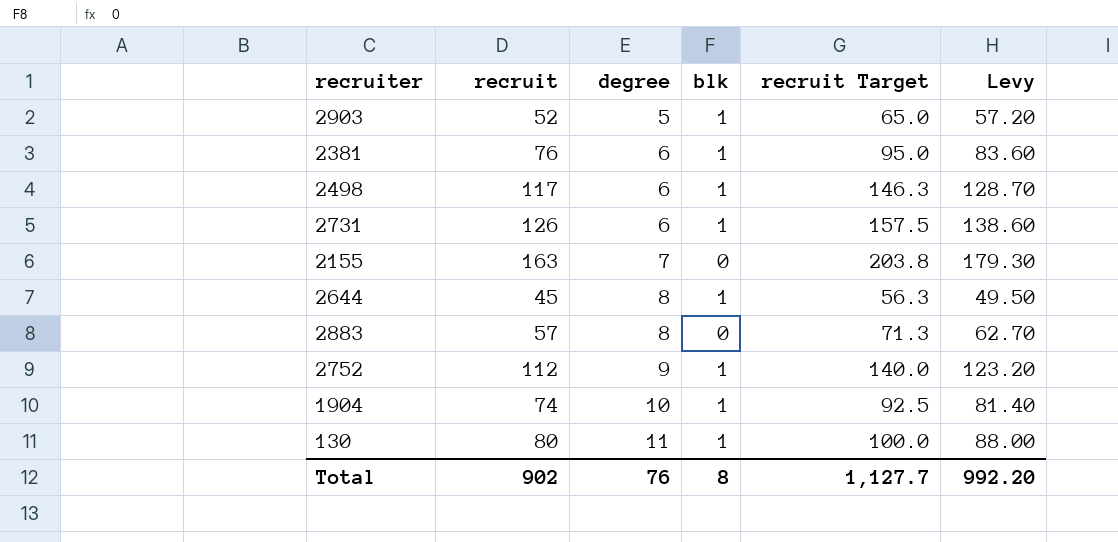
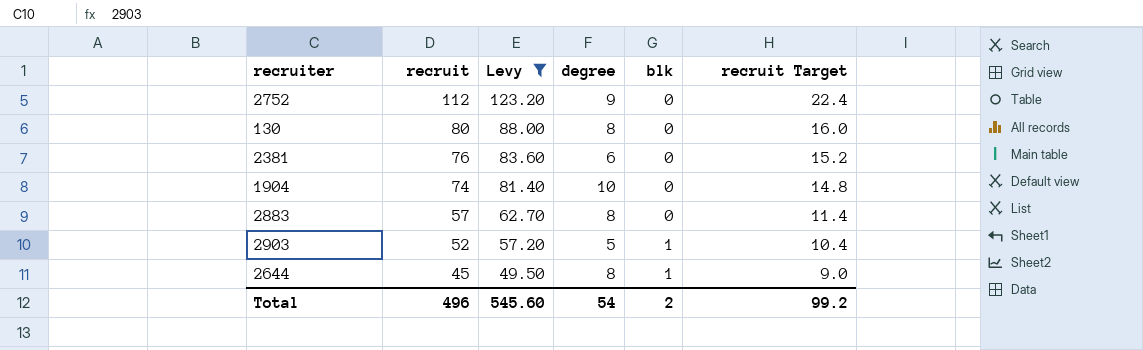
filter: none -> Levy <= 123.20
row order: degree ascending -> recruit descending
column Levy | position: 6 -> 3
column recruit Target | formula: [recruit] * 1.25 -> [recruit] * 0.2
2752 | blk: 1 -> 0
130 | degree: 11 -> 8
130 | blk: 1 -> 0
2381 | blk: 1 -> 0
1904 | blk: 1 -> 0
Total | recruit: 902 -> 496
Total | Levy: 992.20 -> 545.60
Total | degree: 76 -> 54
Total | blk: 8 -> 2
Total | recruit Target: 1,127.7 -> 99.2

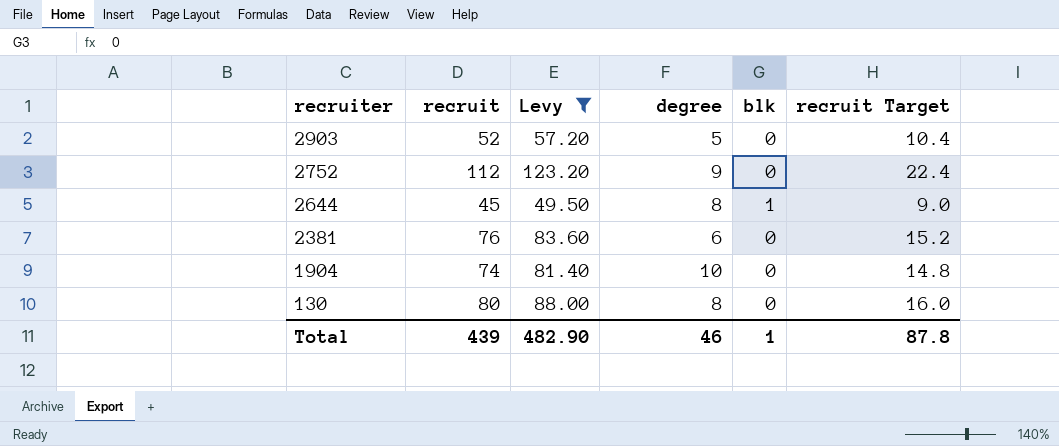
row order: recruit descending -> recruiter descending
row 2883: 57 | 62.70 | 8 | 0 | 11.4 -> none
2903 | blk: 1 -> 0
Total | recruit: 496 -> 439
Total | Levy: 545.60 -> 482.90
Total | degree: 54 -> 46
Total | blk: 2 -> 1
Total | recruit Target: 99.2 -> 87.8

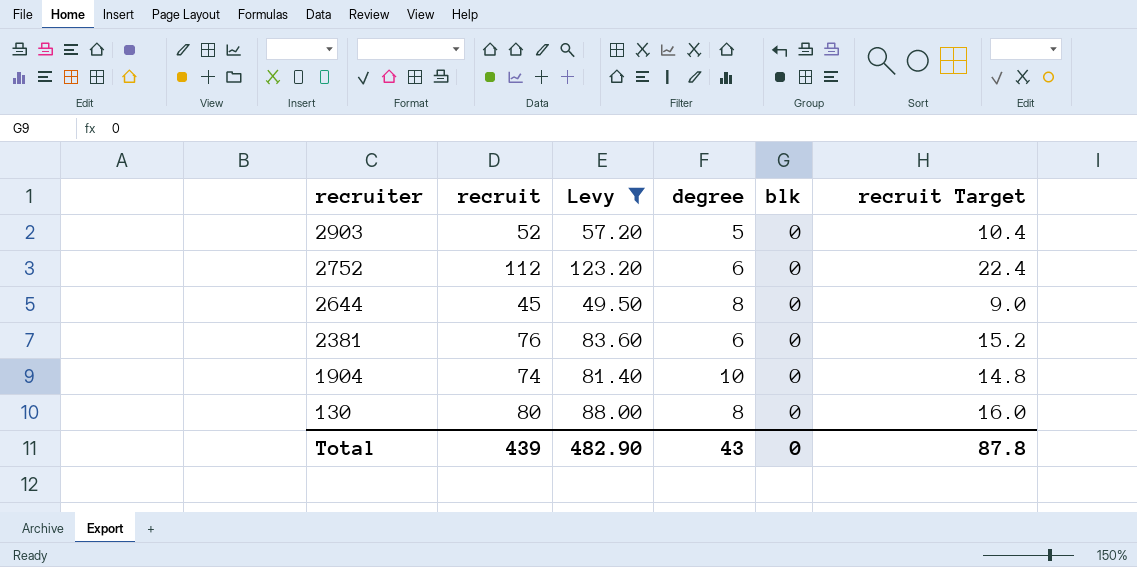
2752 | degree: 9 -> 6
2644 | blk: 1 -> 0
Total | degree: 46 -> 43
Total | blk: 1 -> 0

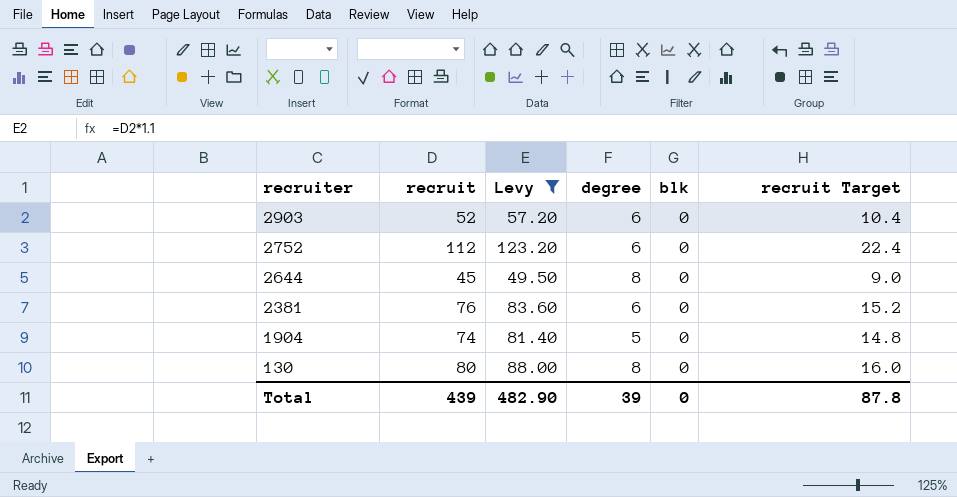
2903 | degree: 5 -> 6
1904 | degree: 10 -> 5
Total | degree: 43 -> 39

